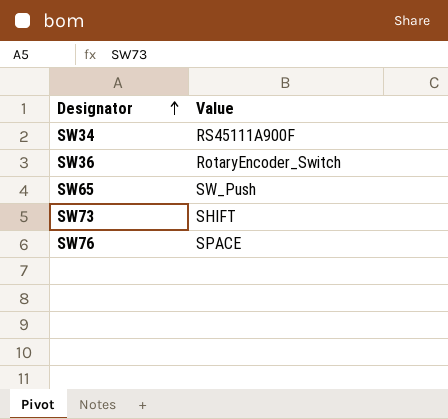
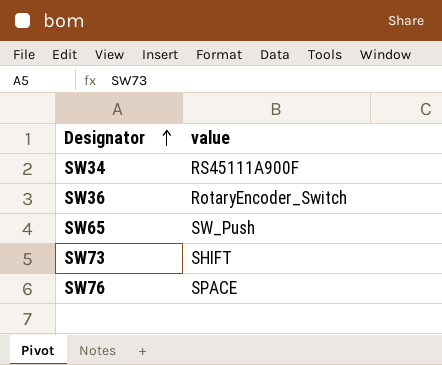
column name: Value -> value

